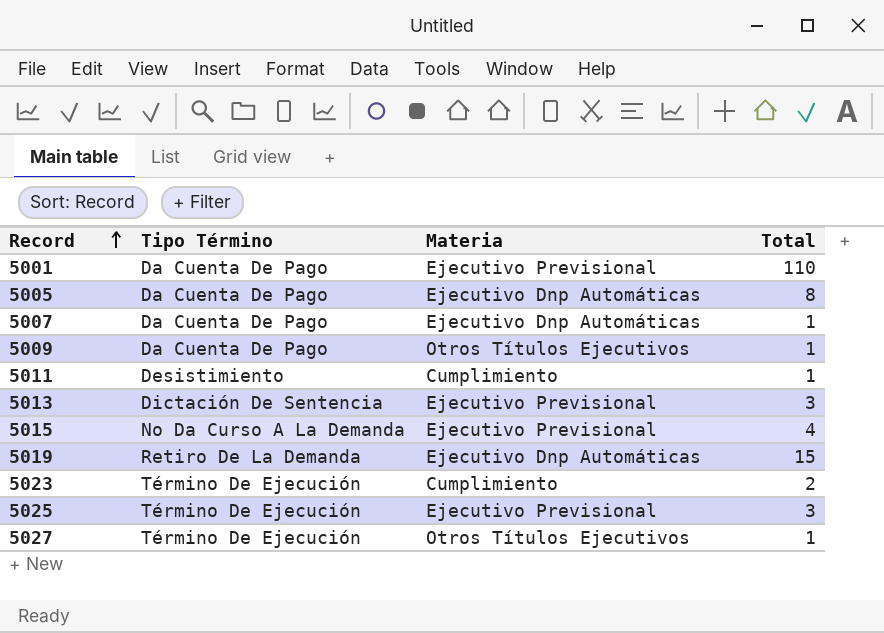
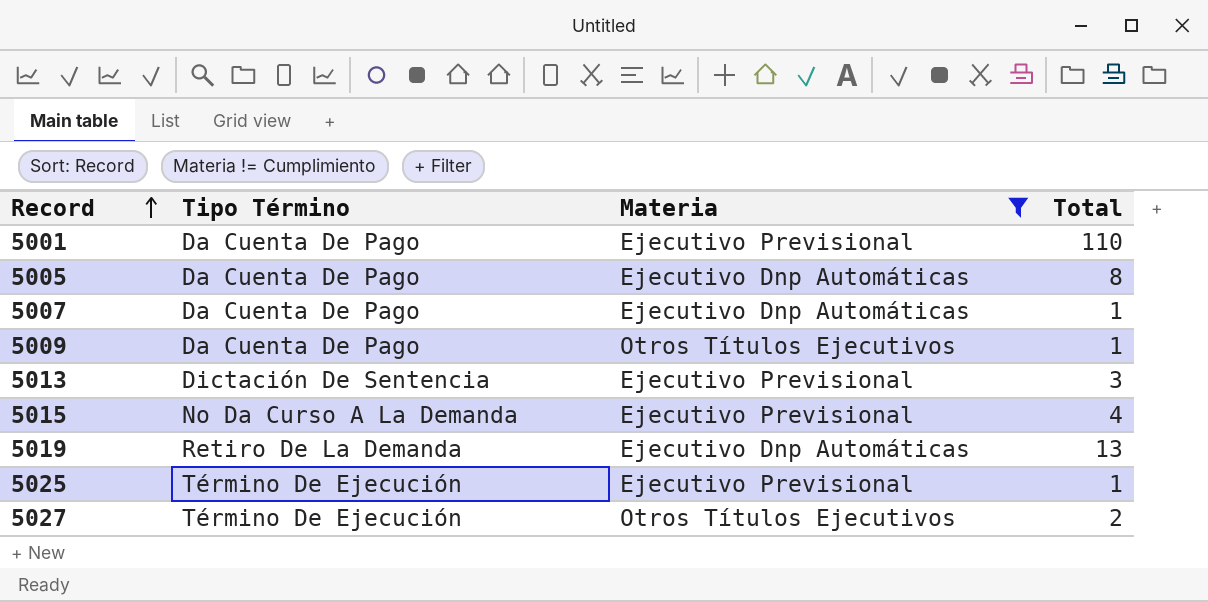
filter: none -> Materia != Cumplimiento
5019 | Total: 15 -> 13
5025 | Total: 3 -> 1
5027 | Total: 1 -> 2

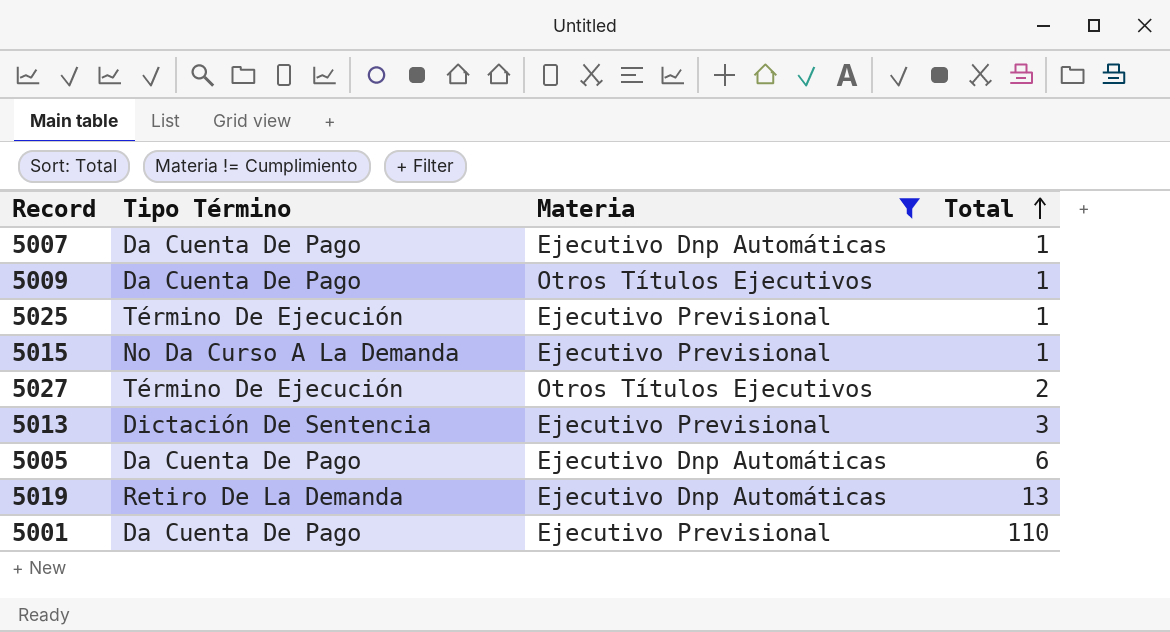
row order: Record ascending -> Total ascending
5015 | Total: 4 -> 1
5005 | Total: 8 -> 6

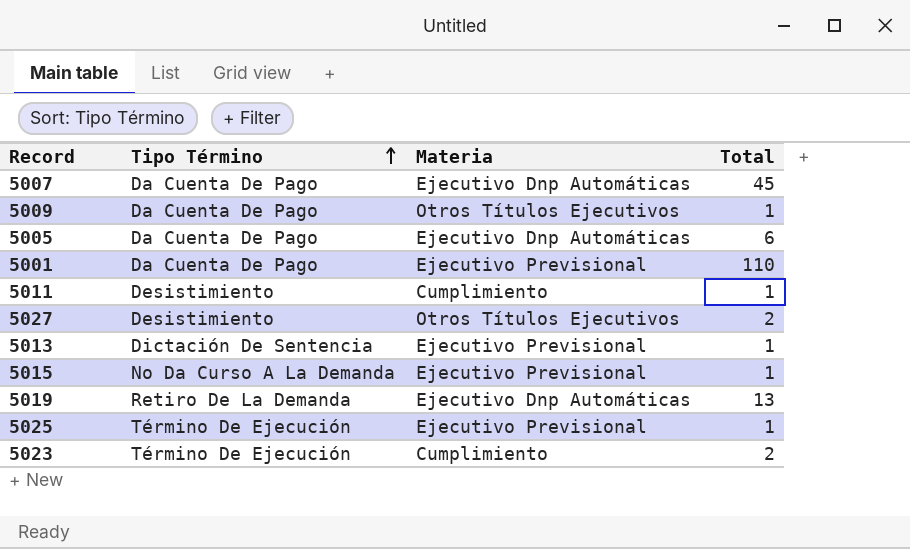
filter: Materia != Cumplimiento -> none
row order: Total ascending -> Tipo Término ascending
5007 | Total: 1 -> 45
5027 | Tipo Término: Término De Ejecución -> Desistimiento
5013 | Total: 3 -> 1

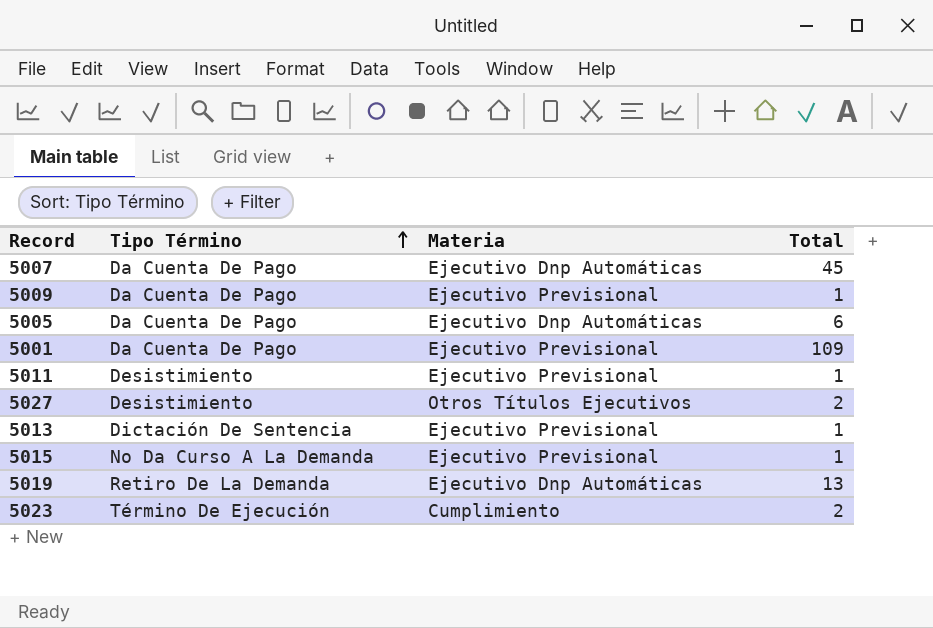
row 5025: Término De Ejecución | Ejecutivo Previsional | 1 -> none
5009 | Materia: Otros Títulos Ejecutivos -> Ejecutivo Previsional
5001 | Total: 110 -> 109
5011 | Materia: Cumplimiento -> Ejecutivo Previsional

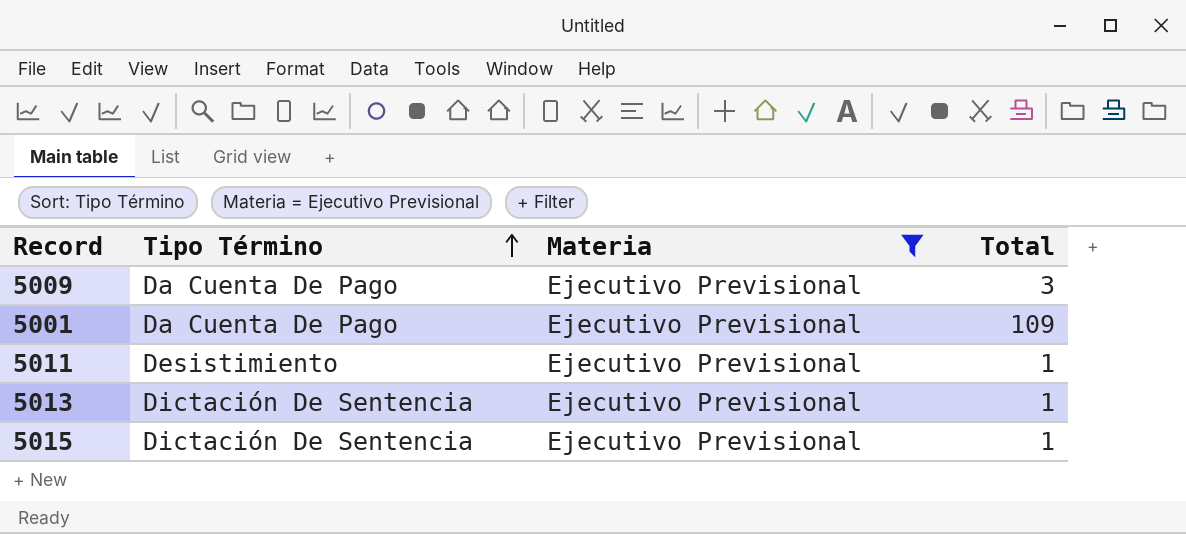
filter: none -> Materia = Ejecutivo Previsional
5009 | Total: 1 -> 3
5015 | Tipo Término: No Da Curso A La Demanda -> Dictación De Sentencia

